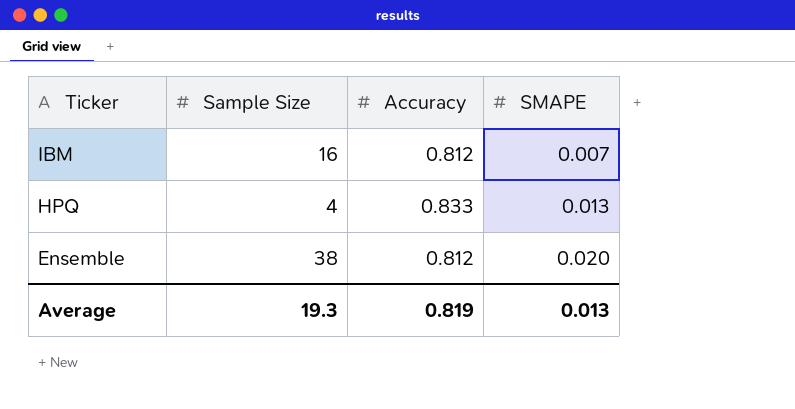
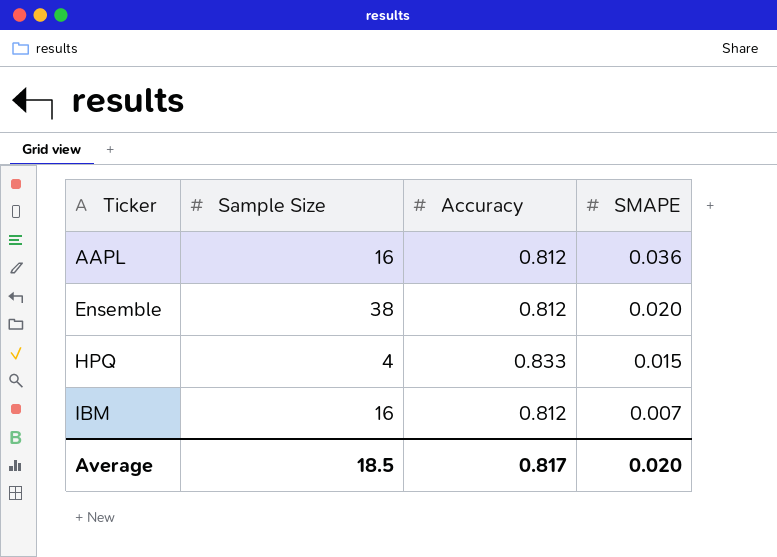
row order: Ticker descending -> Ticker ascending
row AAPL: none -> 16 | 0.812 | 0.036
HPQ | SMAPE: 0.013 -> 0.015
Average | Sample Size: 19.3 -> 18.5
Average | Accuracy: 0.819 -> 0.817
Average | SMAPE: 0.013 -> 0.020

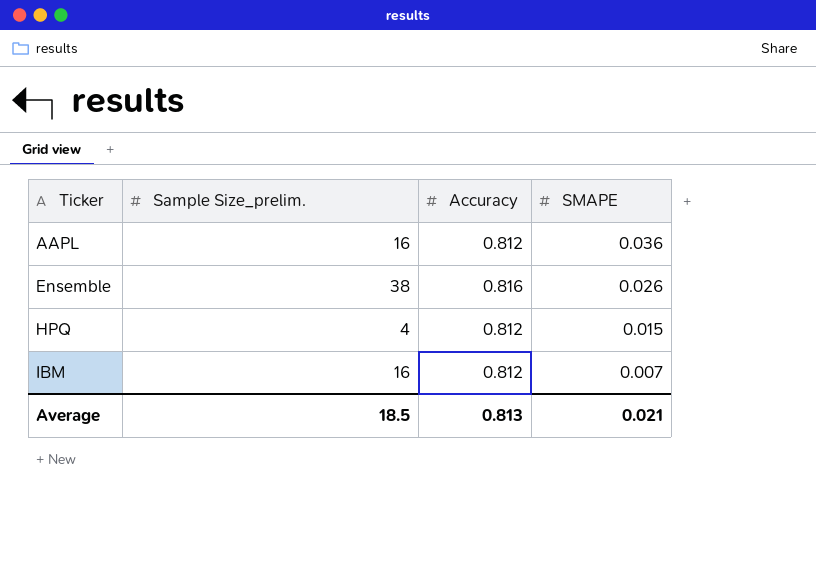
column name: Sample Size -> Sample Size_prelim.
Ensemble | Accuracy: 0.812 -> 0.816
Ensemble | SMAPE: 0.020 -> 0.026
HPQ | Accuracy: 0.833 -> 0.812
Average | Accuracy: 0.817 -> 0.813
Average | SMAPE: 0.020 -> 0.021

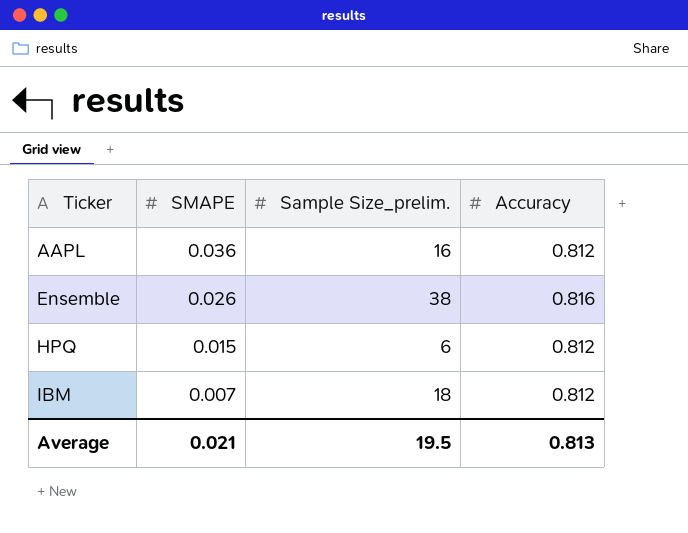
column SMAPE | position: 4 -> 2
HPQ | Sample Size_prelim.: 4 -> 6
IBM | Sample Size_prelim.: 16 -> 18
Average | Sample Size_prelim.: 18.5 -> 19.5

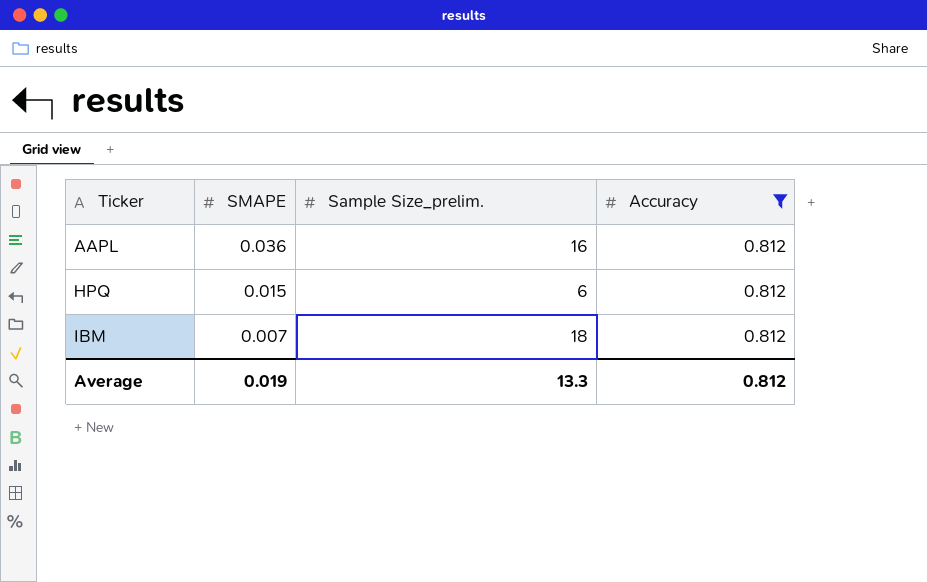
filter: none -> Accuracy = 0.812
Average | SMAPE: 0.021 -> 0.019
Average | Sample Size_prelim.: 19.5 -> 13.3
Average | Accuracy: 0.813 -> 0.812

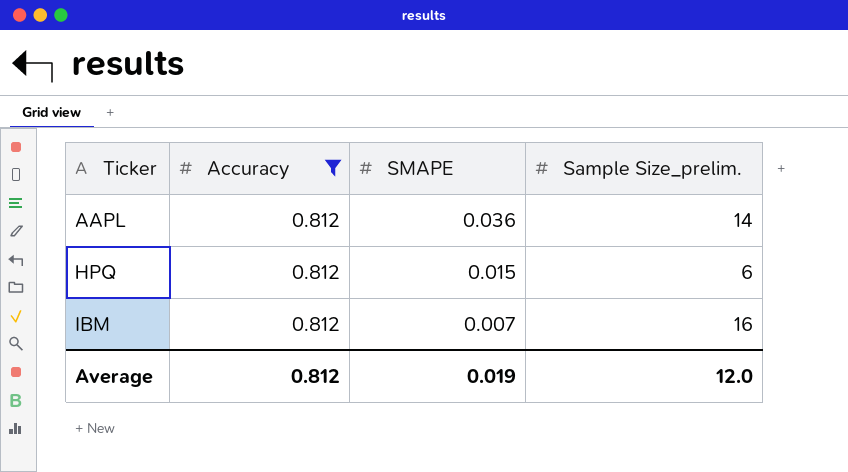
column Accuracy | position: 4 -> 2
AAPL | Sample Size_prelim.: 16 -> 14
IBM | Sample Size_prelim.: 18 -> 16
Average | Sample Size_prelim.: 13.3 -> 12.0

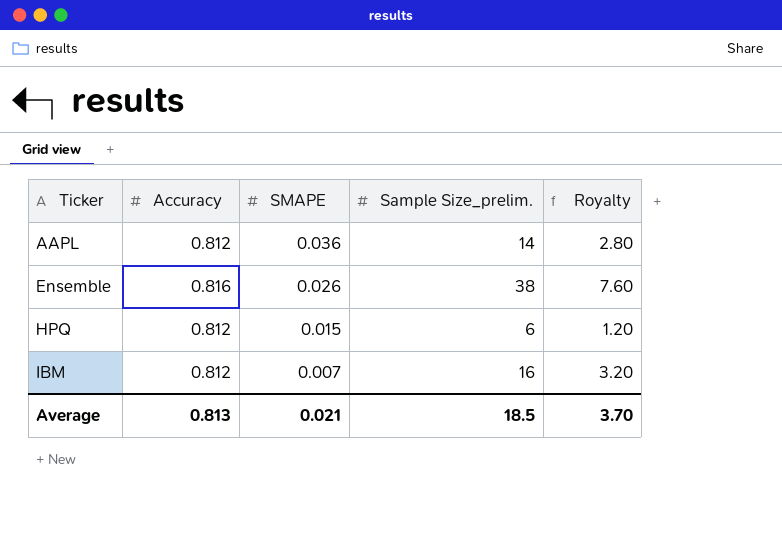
filter: Accuracy = 0.812 -> none
column Royalty | formula: none -> [Sample Size_prelim.] * 0.2
Average | Accuracy: 0.812 -> 0.813
Average | SMAPE: 0.019 -> 0.021
Average | Sample Size_prelim.: 12.0 -> 18.5

